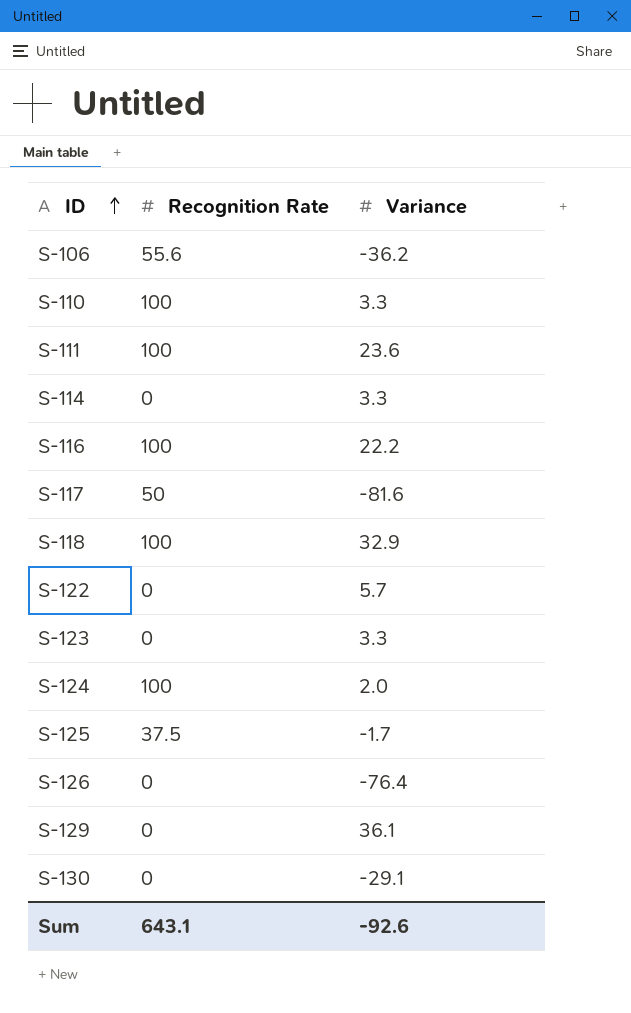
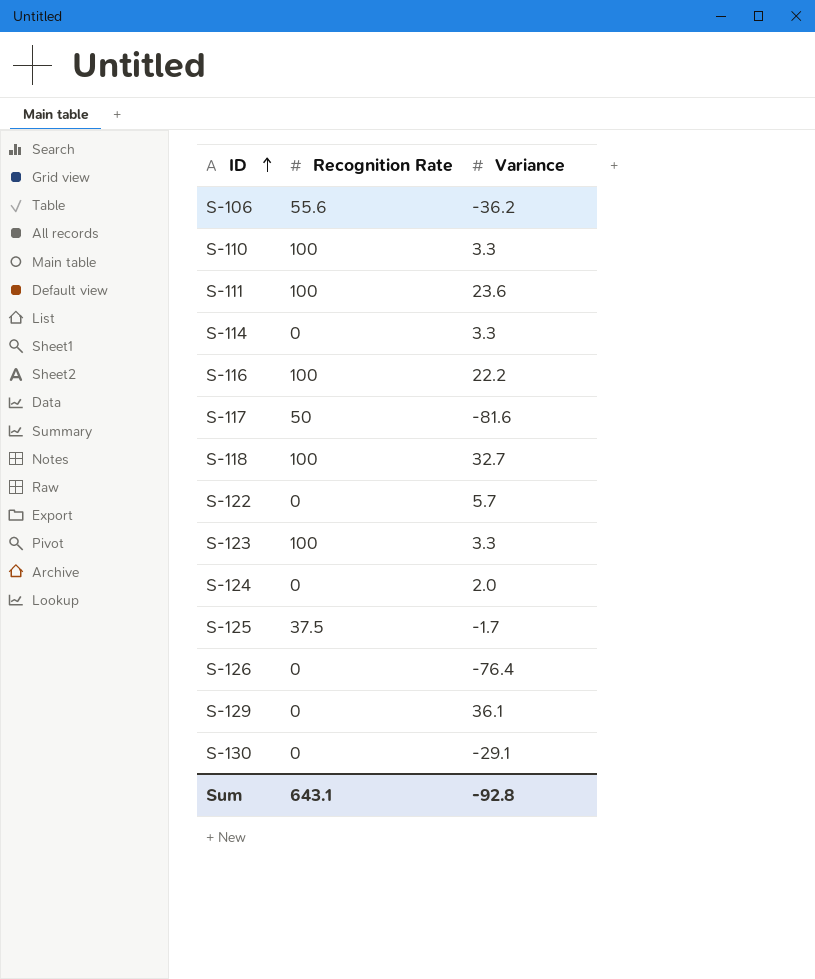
S-118 | Variance: 32.9 -> 32.7
S-123 | Recognition Rate: 0 -> 100
S-124 | Recognition Rate: 100 -> 0
Sum | Variance: -92.6 -> -92.8

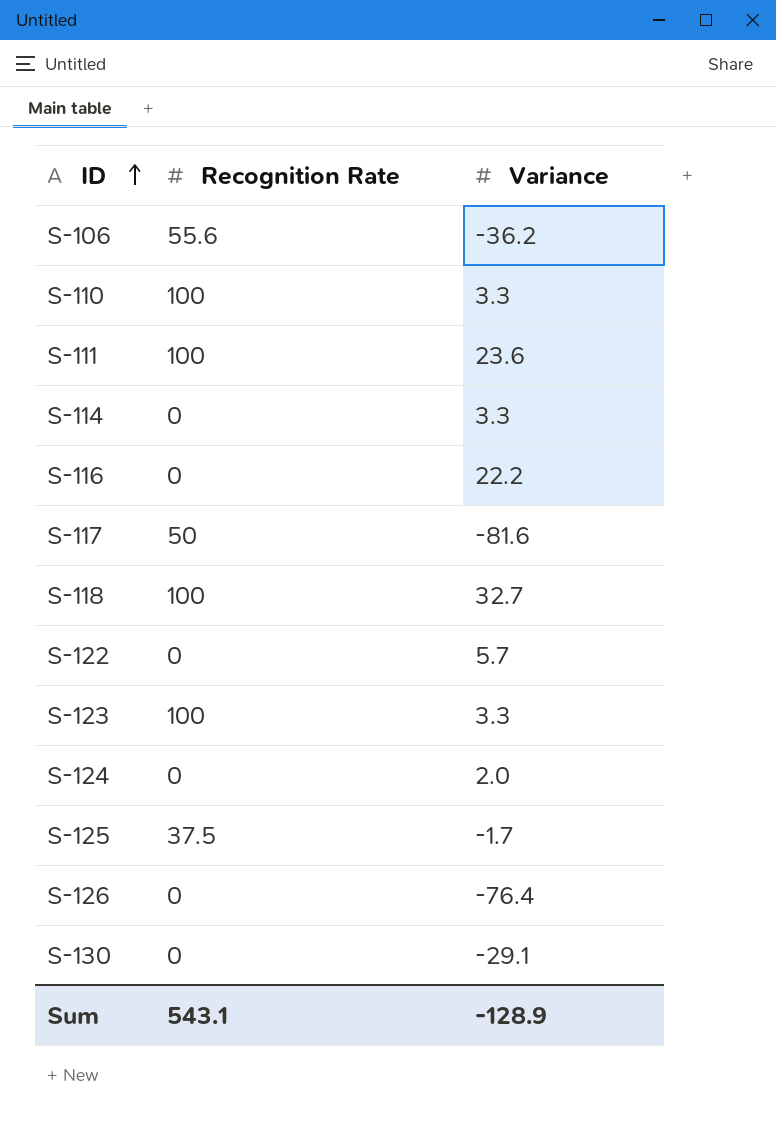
row S-129: 0 | 36.1 -> none
S-116 | Recognition Rate: 100 -> 0
Sum | Recognition Rate: 643.1 -> 543.1
Sum | Variance: -92.8 -> -128.9

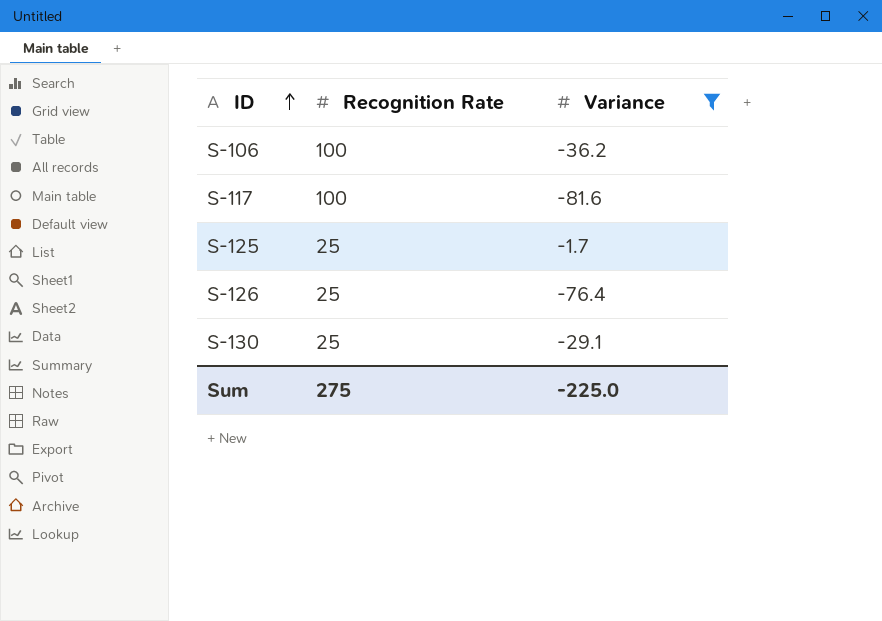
filter: none -> Variance <= -1.7
S-106 | Recognition Rate: 55.6 -> 100
S-117 | Recognition Rate: 50 -> 100
S-125 | Recognition Rate: 37.5 -> 25
S-126 | Recognition Rate: 0 -> 25
S-130 | Recognition Rate: 0 -> 25
Sum | Recognition Rate: 543.1 -> 275
Sum | Variance: -128.9 -> -225.0

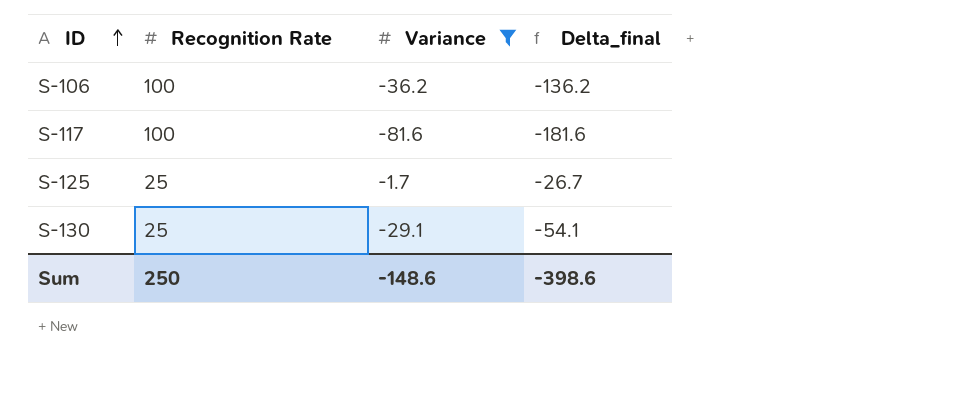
column Delta_final | formula: none -> [Variance] - [Recognition Rate]
row S-126: 25 | -76.4 -> none
Sum | Recognition Rate: 275 -> 250
Sum | Variance: -225.0 -> -148.6

